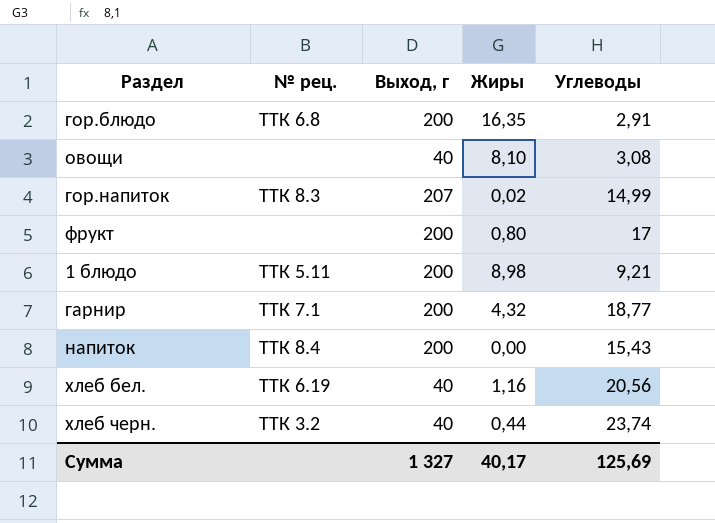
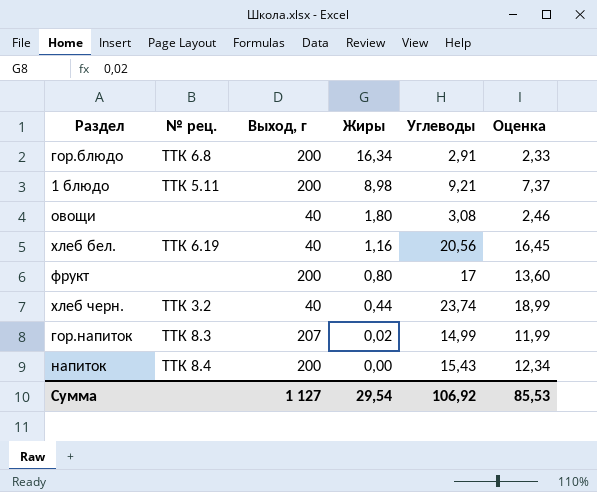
row order: none -> Жиры descending
column Оценка | formula: none -> [Углеводы] * 0,8
row гарнир: ТТК 7.1 | 200 | 4,32 | 18,77 -> none
гор.блюдо | Жиры: 16,35 -> 16,34
овощи | Жиры: 8,10 -> 1,80
Сумма | Выход, г: 1 327 -> 1 127
Сумма | Жиры: 40,17 -> 29,54
Сумма | Углеводы: 125,69 -> 106,92

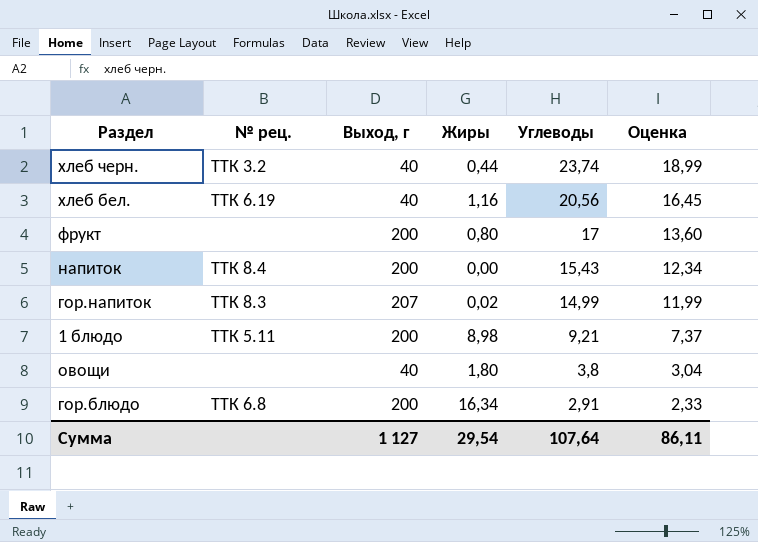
row order: Жиры descending -> Углеводы descending
овощи | Углеводы: 3,08 -> 3,8
овощи | Оценка: 2,46 -> 3,04
Сумма | Углеводы: 106,92 -> 107,64
Сумма | Оценка: 85,53 -> 86,11

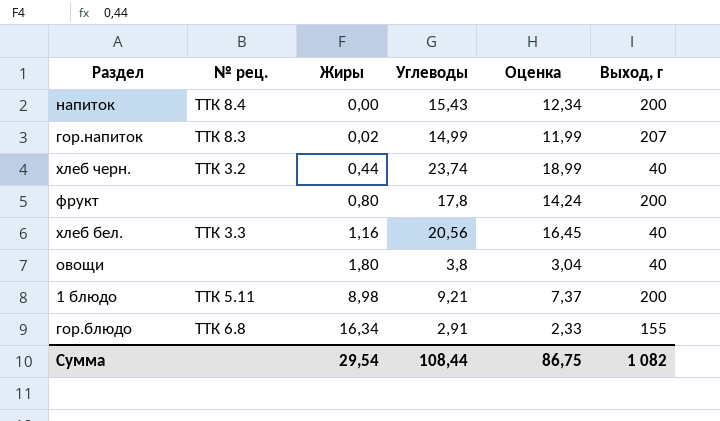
row order: Углеводы descending -> Жиры ascending
column Выход, г | position: 3 -> 6
фрукт | Углеводы: 17 -> 17,8
фрукт | Оценка: 13,60 -> 14,24
хлеб бел. | № рец.: ТТК 6.19 -> ТТК 3.3
гор.блюдо | Выход, г: 200 -> 155
Сумма | Углеводы: 107,64 -> 108,44
Сумма | Оценка: 86,11 -> 86,75
Сумма | Выход, г: 1 127 -> 1 082

